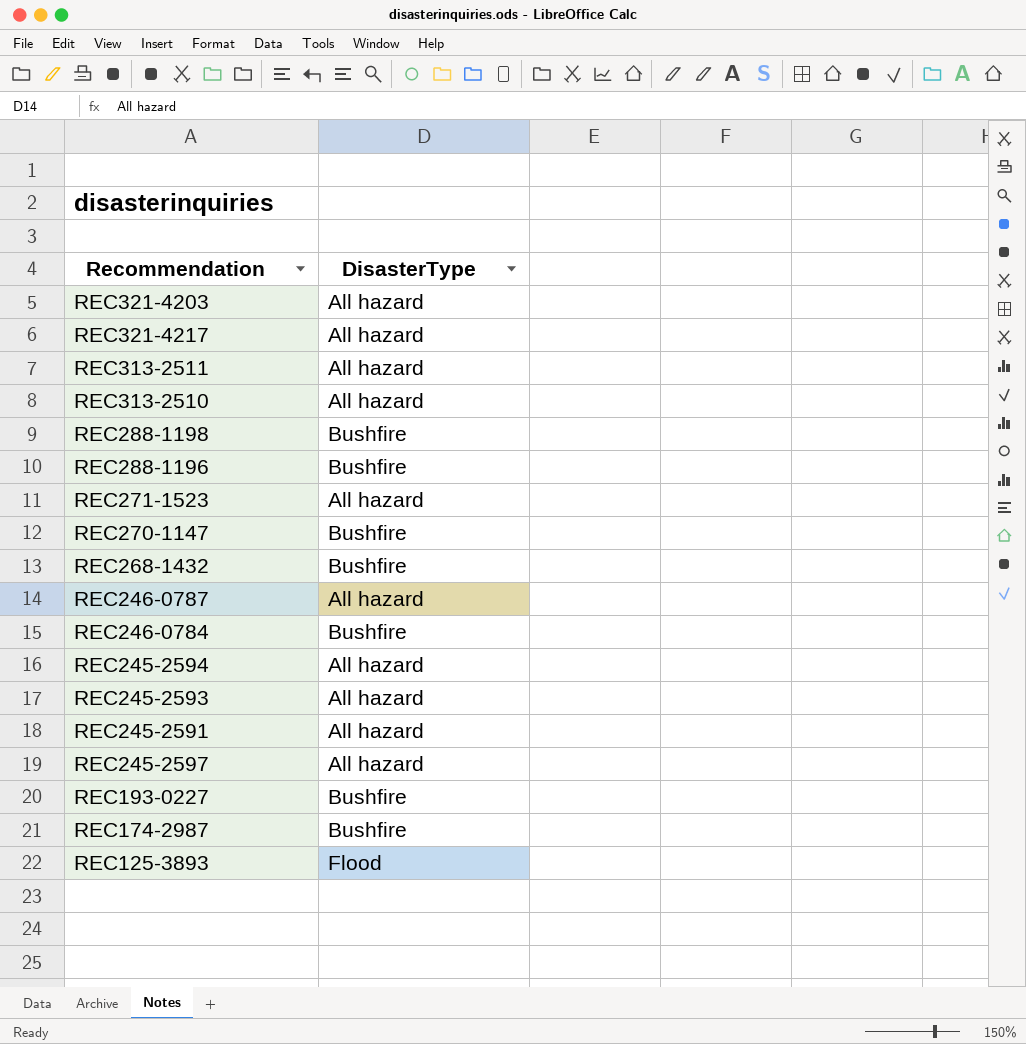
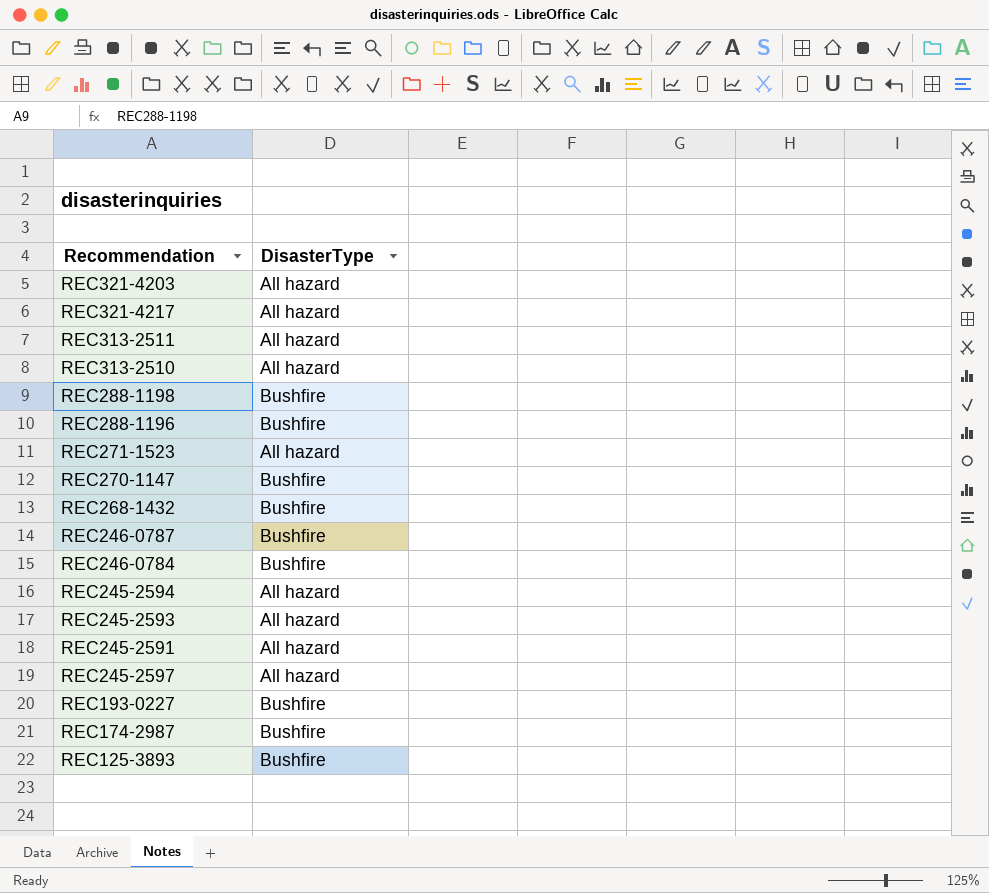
REC246-0787 | DisasterType: All hazard -> Bushfire
REC125-3893 | DisasterType: Flood -> Bushfire

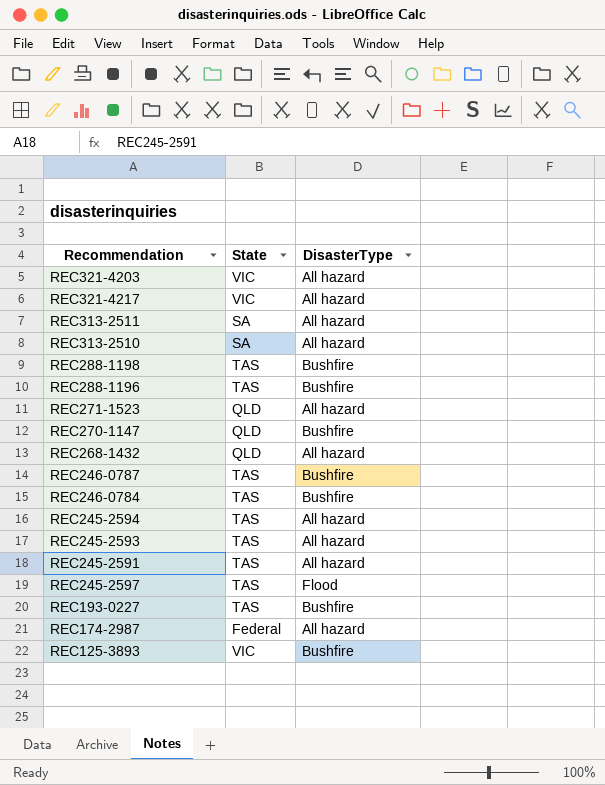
column State | position: none -> 2
REC268-1432 | DisasterType: Bushfire -> All hazard
REC245-2597 | DisasterType: All hazard -> Flood
REC174-2987 | DisasterType: Bushfire -> All hazard

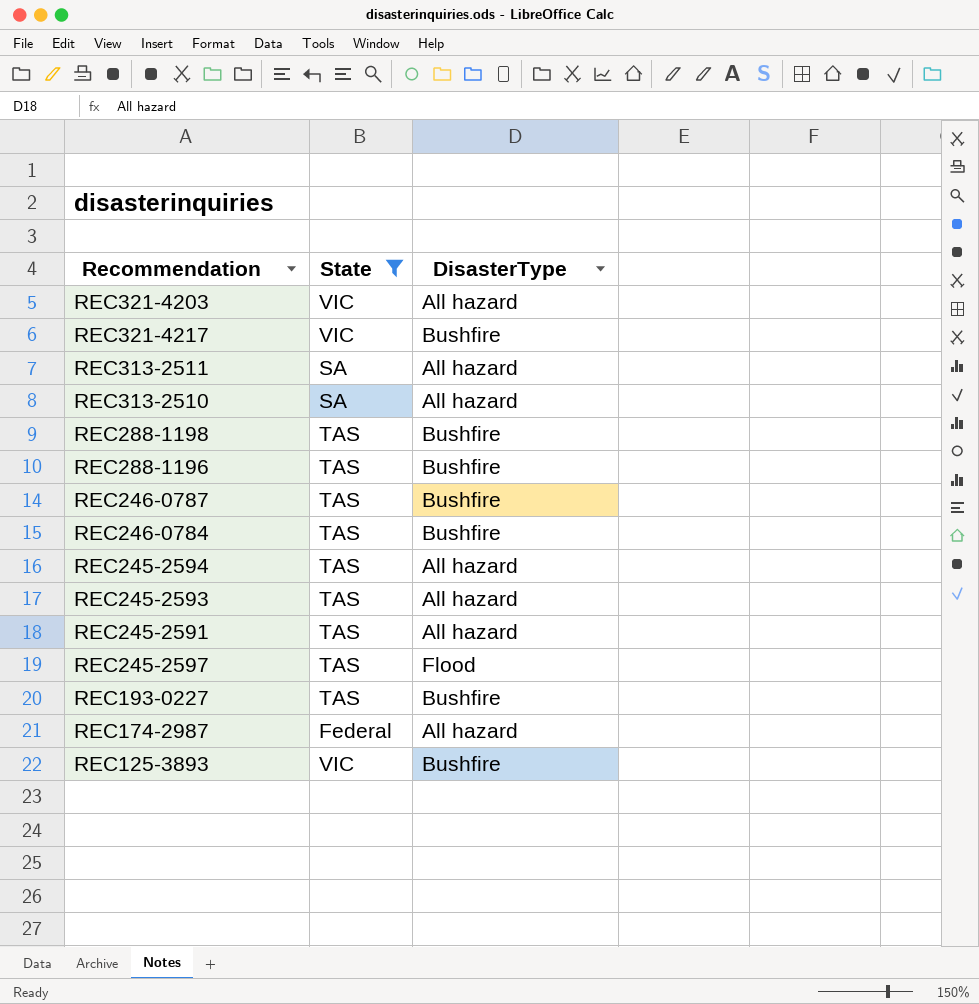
filter: none -> State != QLD
REC321-4217 | DisasterType: All hazard -> Bushfire

